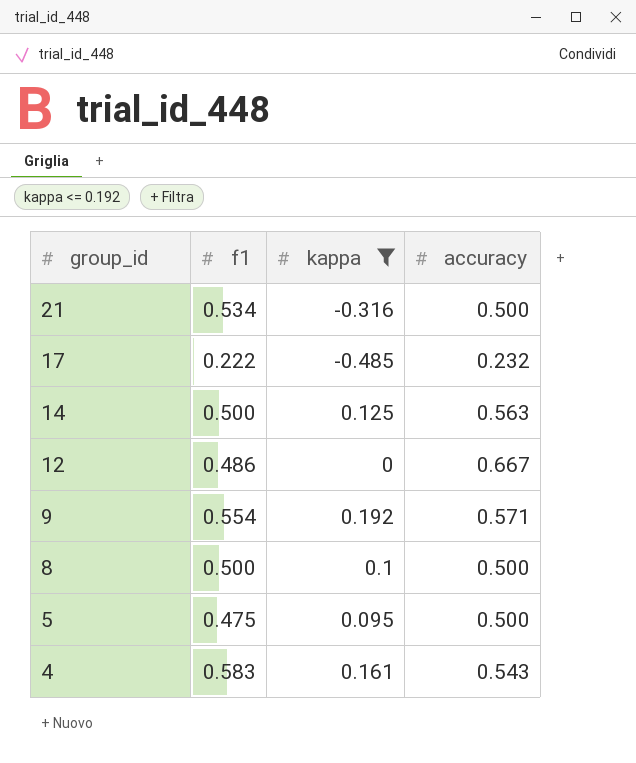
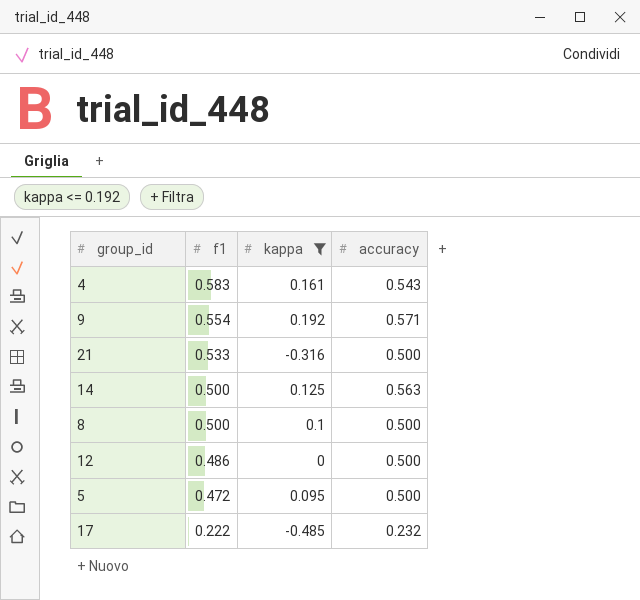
row order: group_id descending -> f1 descending
21 | f1: 0.534 -> 0.533
12 | accuracy: 0.667 -> 0.500
5 | f1: 0.475 -> 0.472

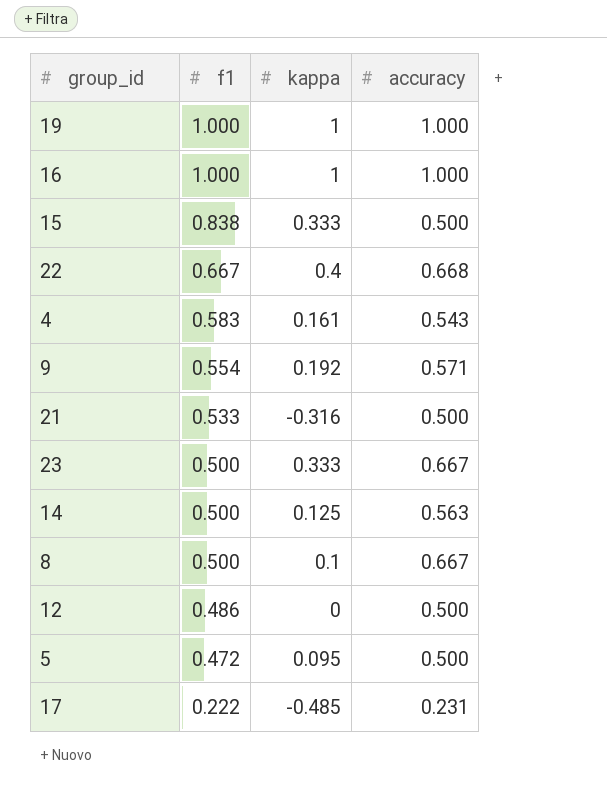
filter: kappa <= 0.192 -> none
8 | accuracy: 0.500 -> 0.667
17 | accuracy: 0.232 -> 0.231

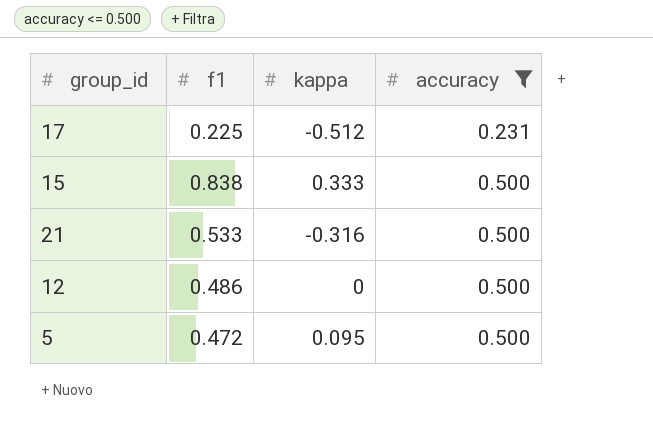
filter: none -> accuracy <= 0.500
row order: f1 descending -> accuracy ascending
17 | f1: 0.222 -> 0.225
17 | kappa: -0.485 -> -0.512

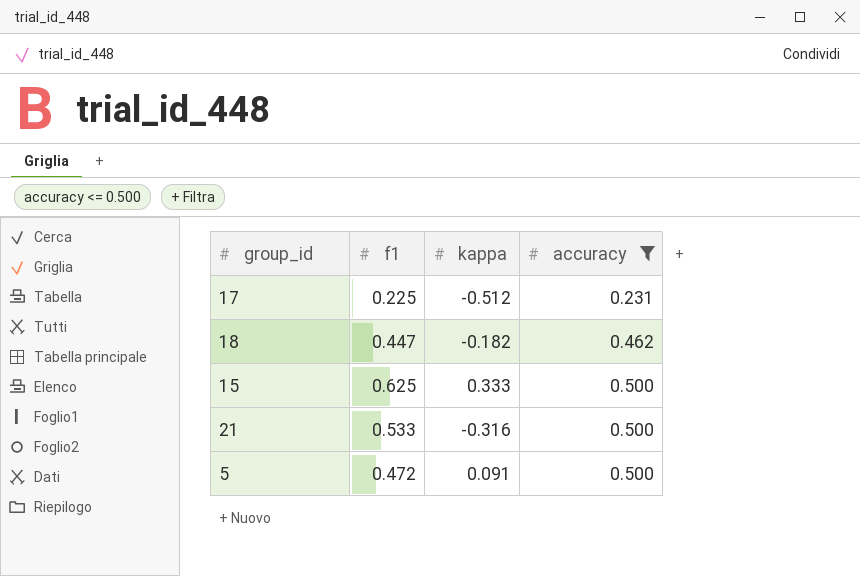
row 12: 0.486 | 0 | 0.500 -> none
row 18: none -> 0.447 | -0.182 | 0.462
15 | f1: 0.838 -> 0.625
5 | kappa: 0.095 -> 0.091

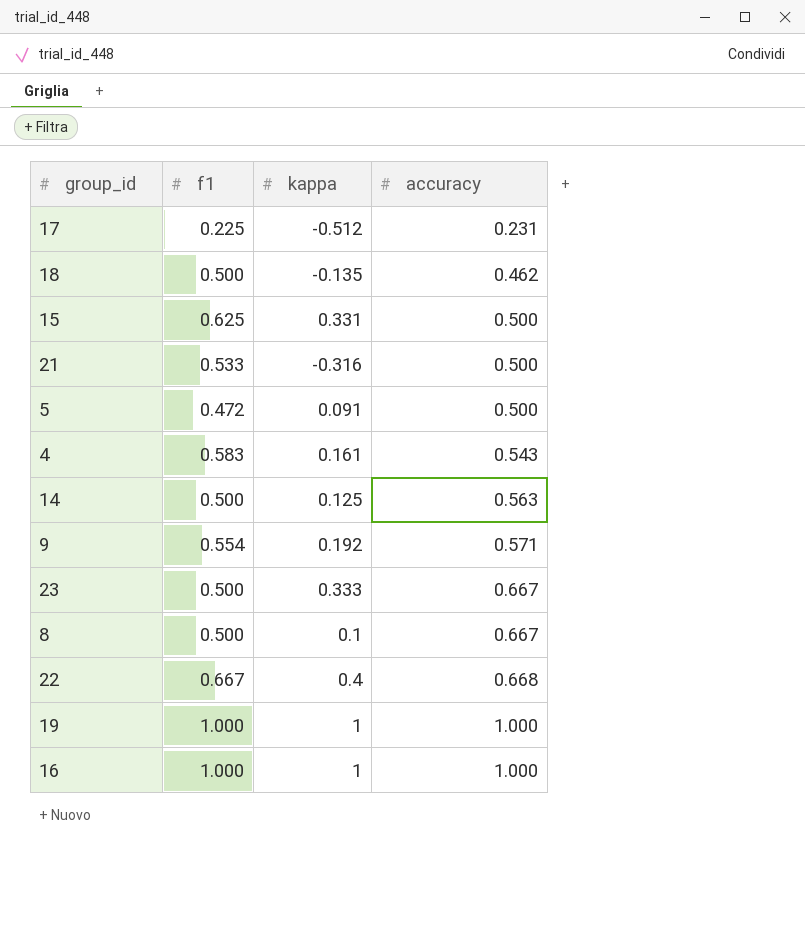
filter: accuracy <= 0.500 -> none
18 | f1: 0.447 -> 0.500
18 | kappa: -0.182 -> -0.135
15 | kappa: 0.333 -> 0.331

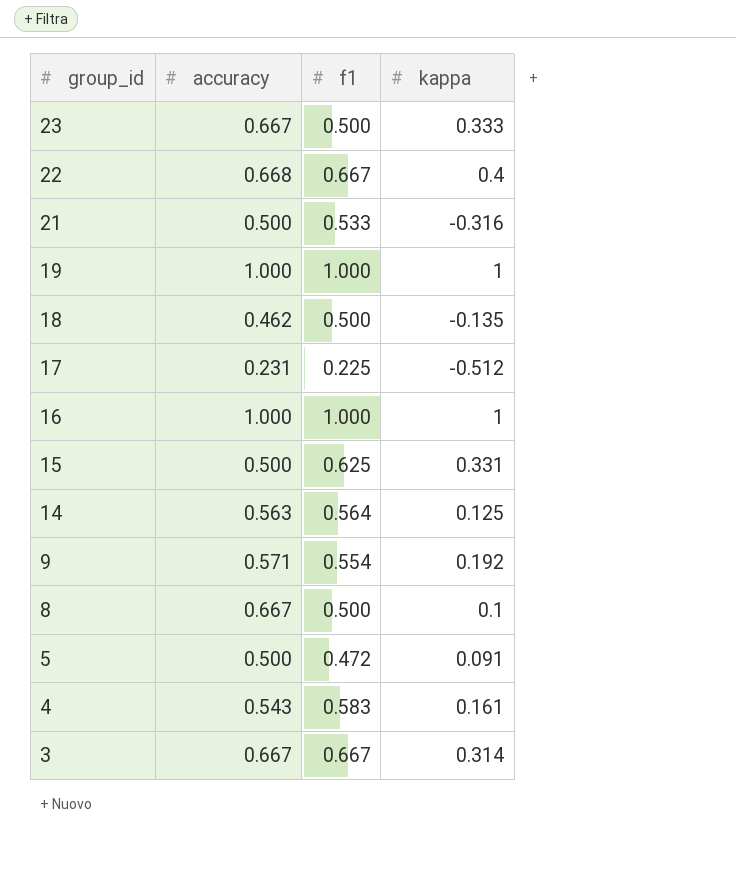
row order: accuracy ascending -> group_id descending
column accuracy | position: 4 -> 2
14 | f1: 0.500 -> 0.564
row 3: none -> 0.667 | 0.667 | 0.314

